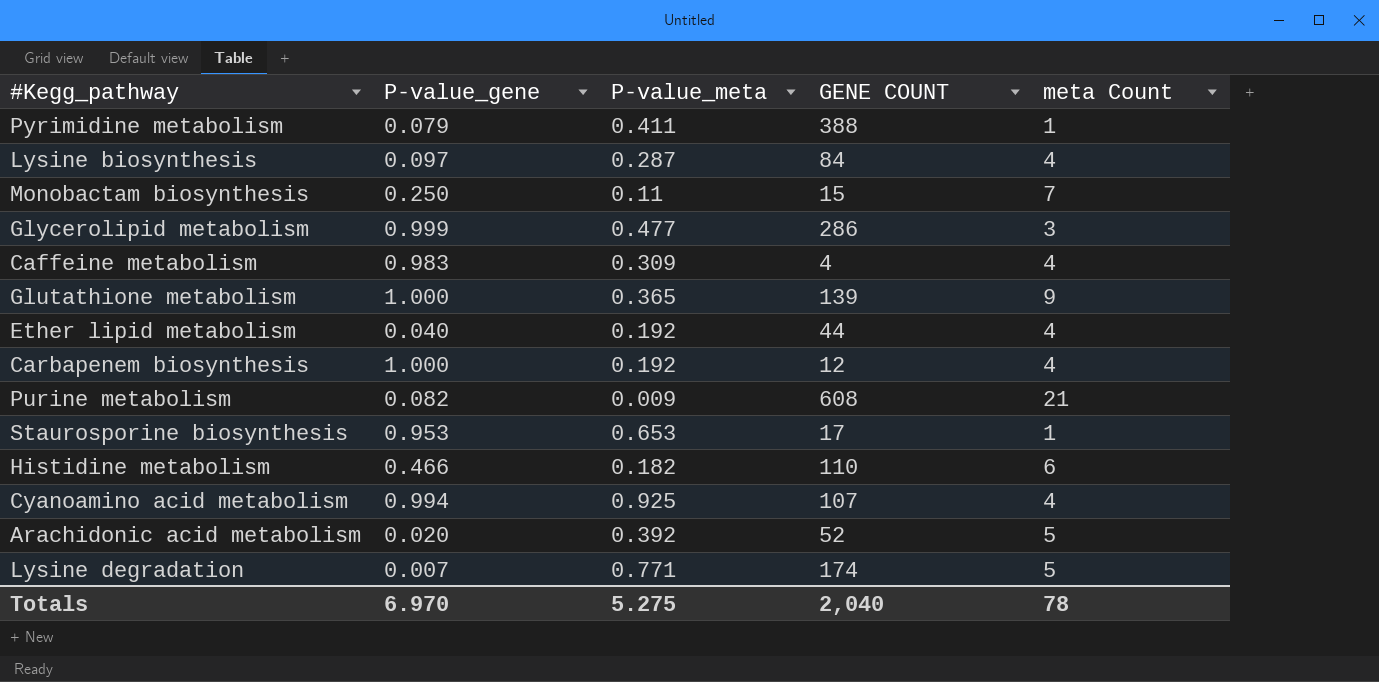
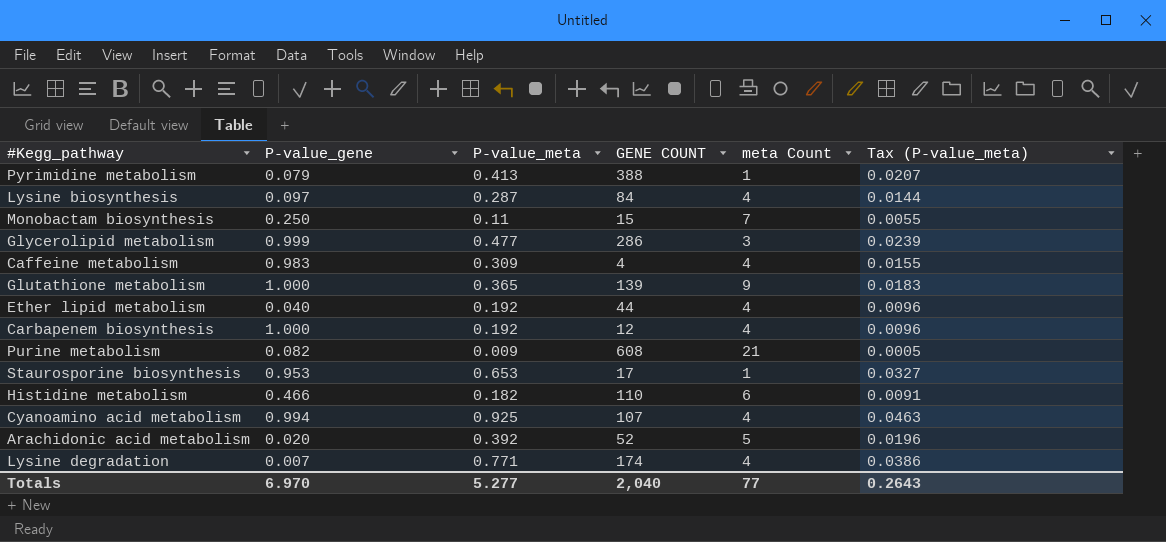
column Tax (P-value_meta) | formula: none -> [P-value_meta] * 0.05
Pyrimidine metabolism | P-value_meta: 0.411 -> 0.413
Lysine degradation | meta Count: 5 -> 4
Totals | P-value_meta: 5.275 -> 5.277
Totals | meta Count: 78 -> 77

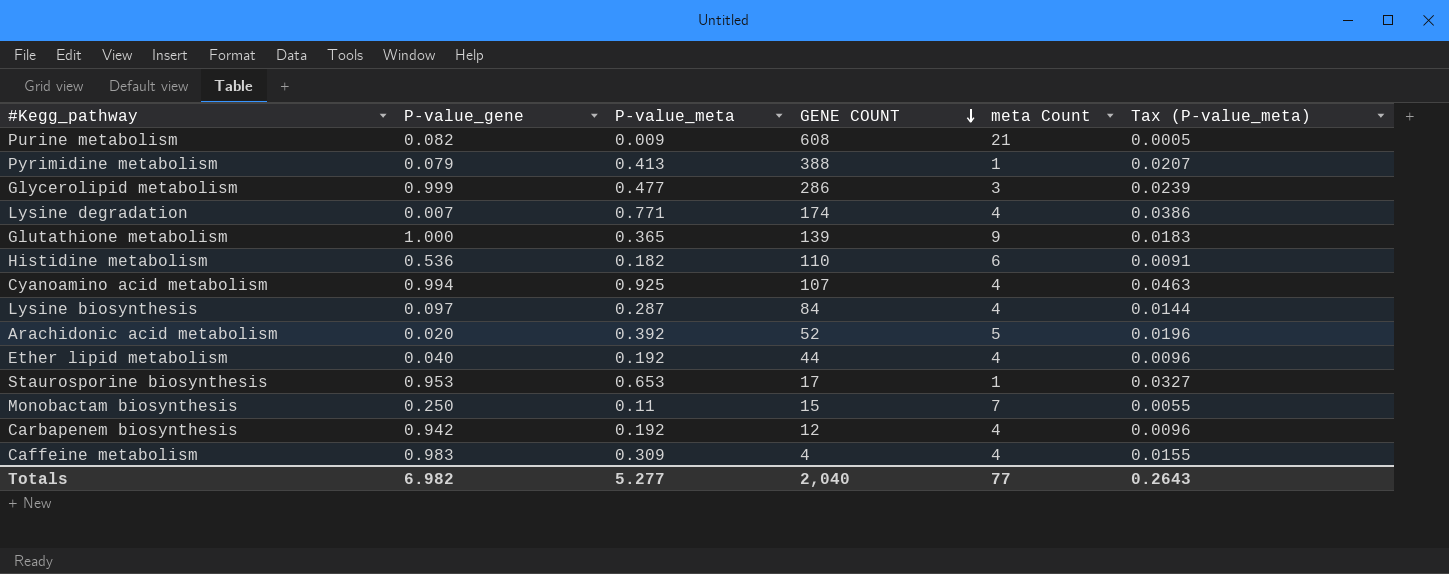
row order: none -> GENE COUNT descending
Histidine metabolism | P-value_gene: 0.466 -> 0.536
Carbapenem biosynthesis | P-value_gene: 1.000 -> 0.942
Totals | P-value_gene: 6.970 -> 6.982

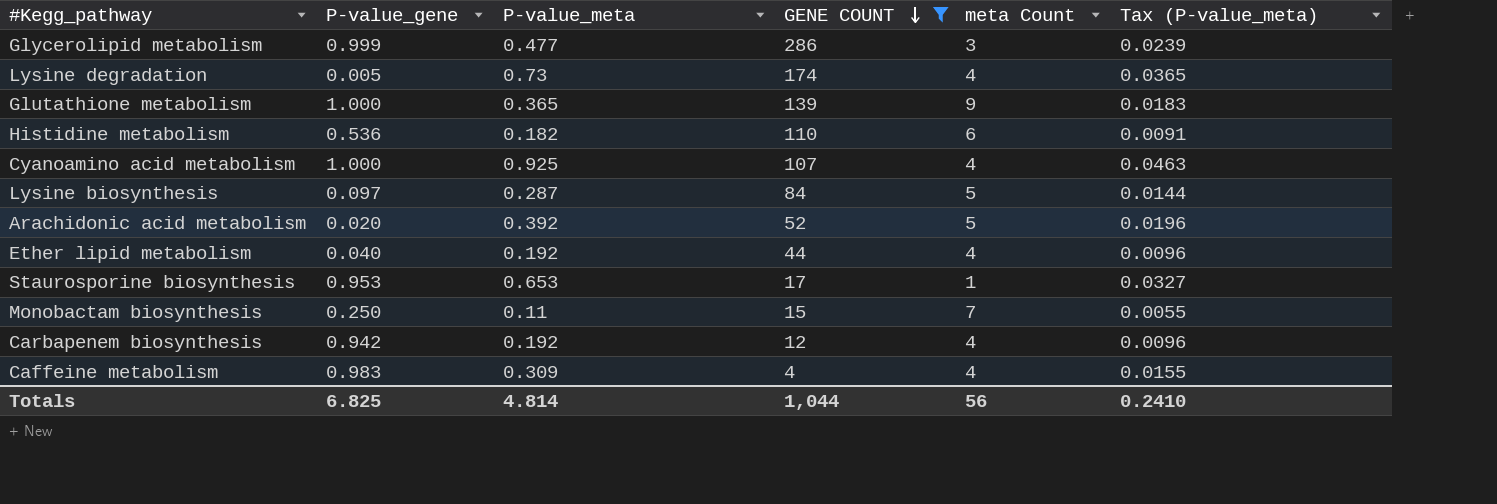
filter: none -> GENE COUNT <= 286
Lysine degradation | P-value_gene: 0.007 -> 0.005
Lysine degradation | P-value_meta: 0.771 -> 0.73
Lysine degradation | Tax (P-value_meta): 0.0386 -> 0.0365
Cyanoamino acid metabolism | P-value_gene: 0.994 -> 1.000
Lysine biosynthesis | meta Count: 4 -> 5
Totals | P-value_gene: 6.982 -> 6.825
Totals | P-value_meta: 5.277 -> 4.814
Totals | GENE COUNT: 2,040 -> 1,044
Totals | meta Count: 77 -> 56
Totals | Tax (P-value_meta): 0.2643 -> 0.2410

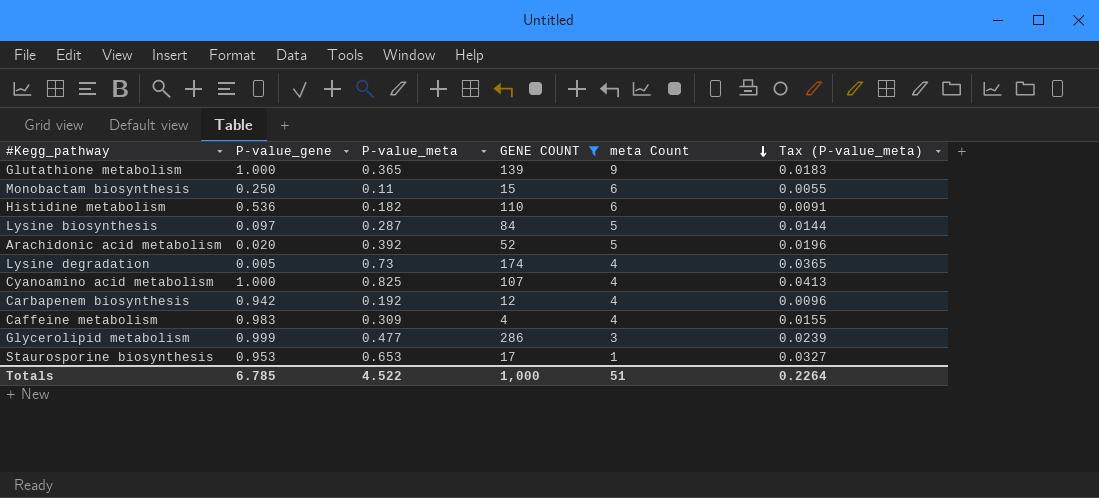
row order: GENE COUNT descending -> meta Count descending
row Ether lipid metabolism: 0.040 | 0.192 | 44 | 4 | 0.0096 -> none
Monobactam biosynthesis | meta Count: 7 -> 6
Cyanoamino acid metabolism | P-value_meta: 0.925 -> 0.825
Cyanoamino acid metabolism | Tax (P-value_meta): 0.0463 -> 0.0413
Totals | P-value_gene: 6.825 -> 6.785
Totals | P-value_meta: 4.814 -> 4.522
Totals | GENE COUNT: 1,044 -> 1,000
Totals | meta Count: 56 -> 51
Totals | Tax (P-value_meta): 0.2410 -> 0.2264

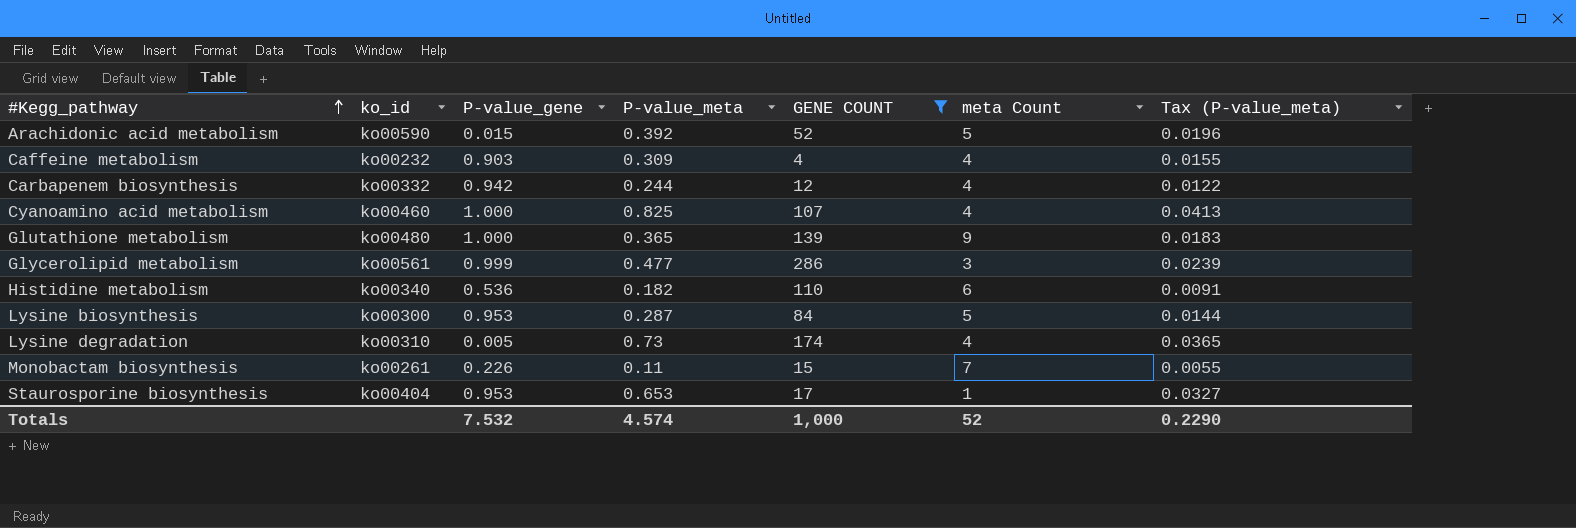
row order: meta Count descending -> #Kegg_pathway ascending
column ko_id | position: none -> 2
Arachidonic acid metabolism | P-value_gene: 0.020 -> 0.015
Caffeine metabolism | P-value_gene: 0.983 -> 0.903
Carbapenem biosynthesis | P-value_meta: 0.192 -> 0.244
Carbapenem biosynthesis | Tax (P-value_meta): 0.0096 -> 0.0122
Lysine biosynthesis | P-value_gene: 0.097 -> 0.953
Monobactam biosynthesis | P-value_gene: 0.250 -> 0.226
Monobactam biosynthesis | meta Count: 6 -> 7
Totals | P-value_gene: 6.785 -> 7.532
Totals | P-value_meta: 4.522 -> 4.574
Totals | meta Count: 51 -> 52
Totals | Tax (P-value_meta): 0.2264 -> 0.2290

